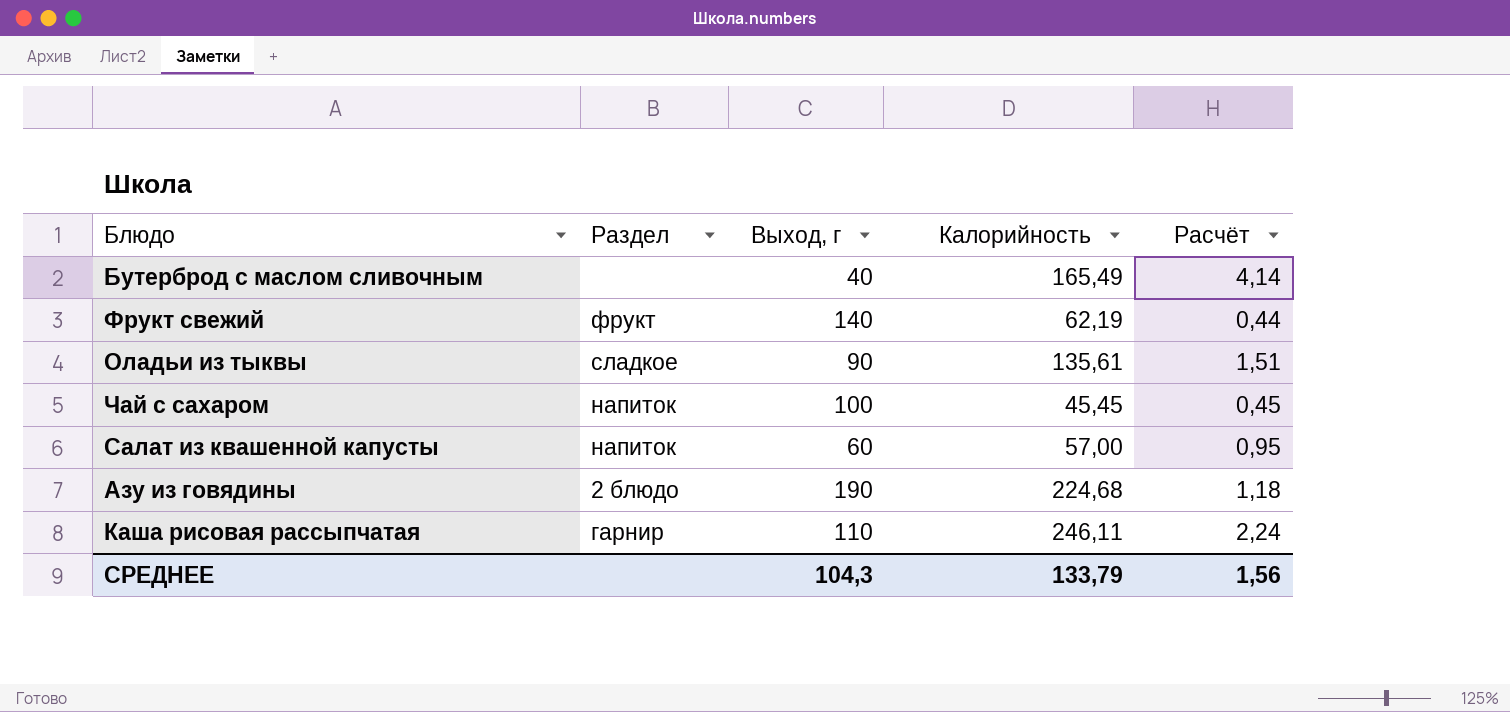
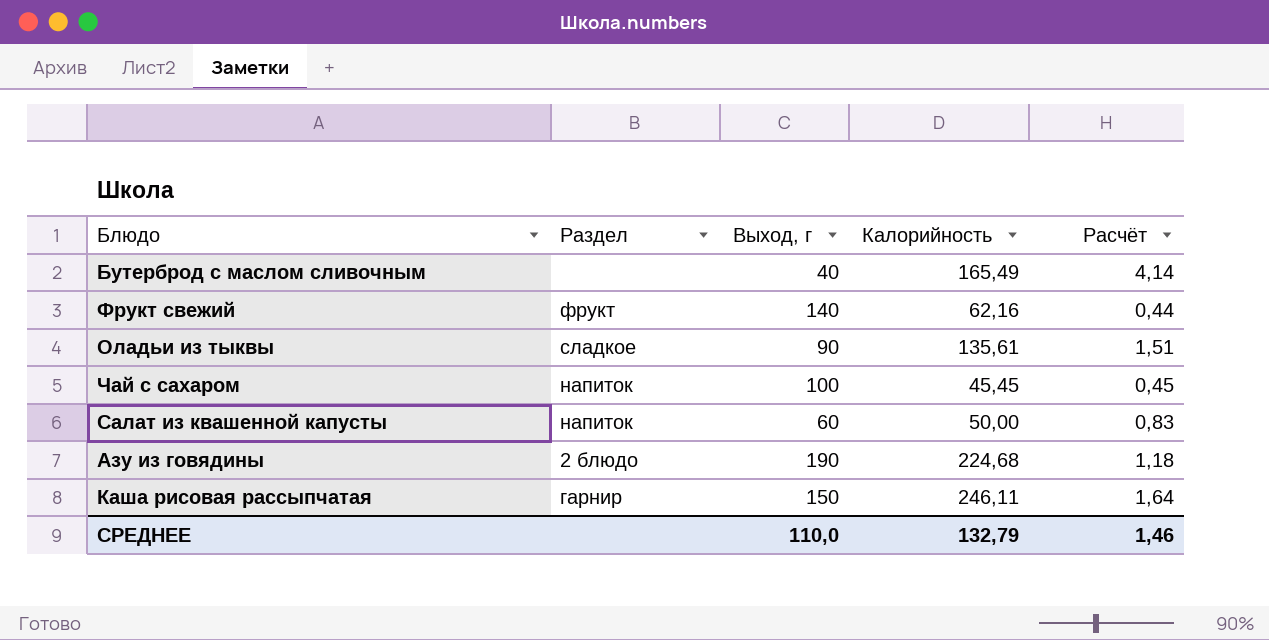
Фрукт свежий | Калорийность: 62,19 -> 62,16
Салат из квашенной капусты | Калорийность: 57,00 -> 50,00
Салат из квашенной капусты | Расчёт: 0,95 -> 0,83
Каша рисовая рассыпчатая | Выход, г: 110 -> 150
Каша рисовая рассыпчатая | Расчёт: 2,24 -> 1,64
СРЕДНЕЕ | Выход, г: 104,3 -> 110,0
СРЕДНЕЕ | Калорийность: 133,79 -> 132,79
СРЕДНЕЕ | Расчёт: 1,56 -> 1,46

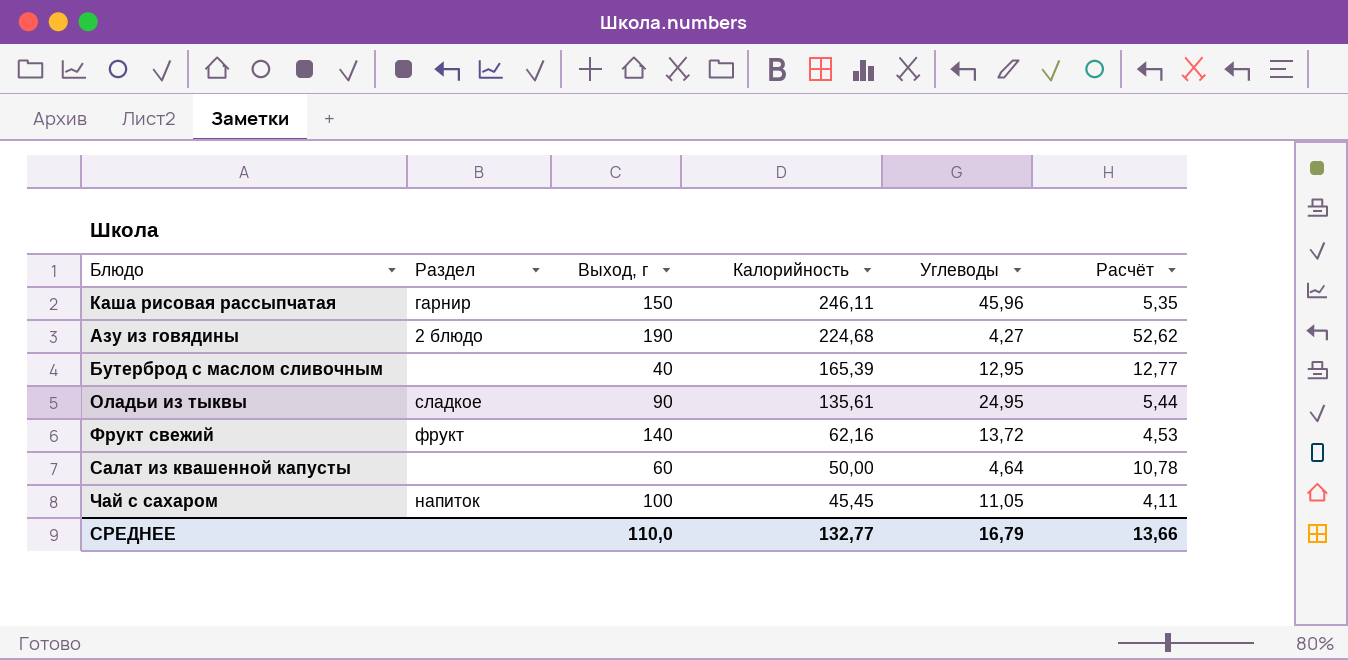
row order: none -> Калорийность descending
column Углеводы | position: none -> 5
column Расчёт | formula: [Калорийность] / [Выход, г] -> [Калорийность] / [Углеводы]
Бутерброд с маслом сливочным | Калорийность: 165,49 -> 165,39
Салат из квашенной капусты | Раздел: напиток -> none
СРЕДНЕЕ | Калорийность: 132,79 -> 132,77
СРЕДНЕЕ | Расчёт: 1,46 -> 13,66

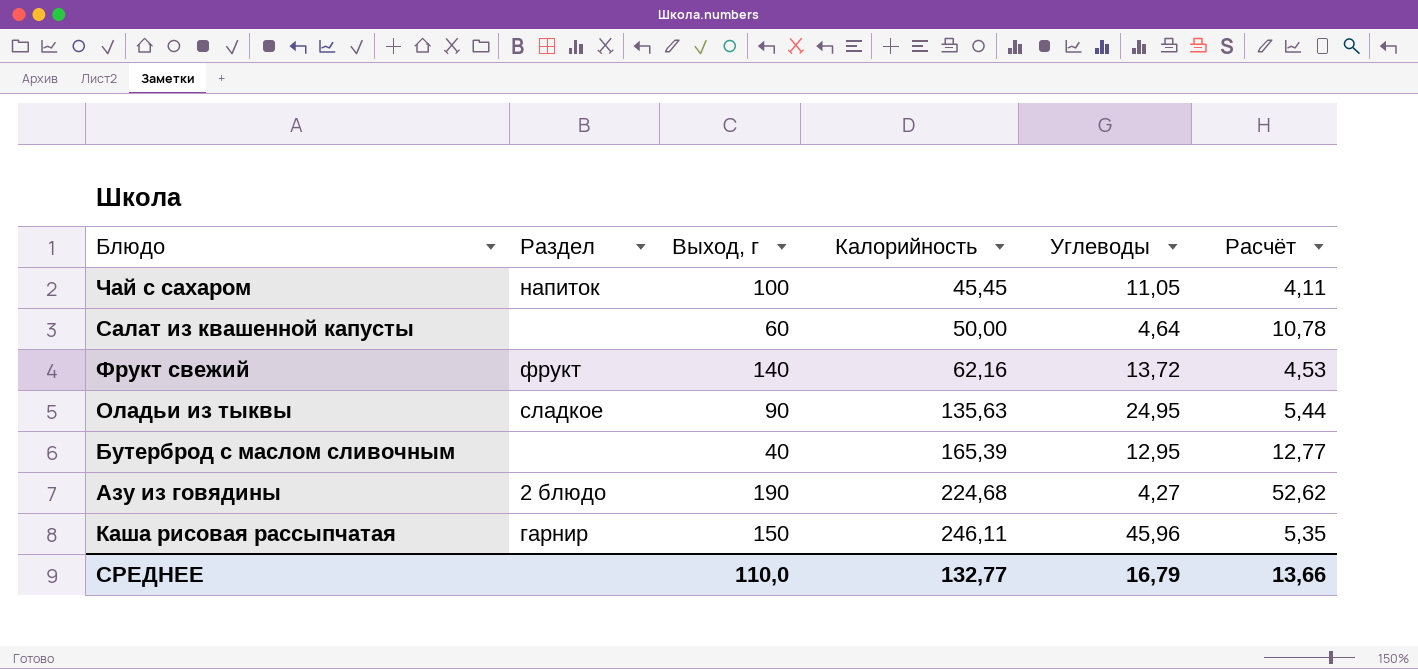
row order: Калорийность descending -> Калорийность ascending
Оладьи из тыквы | Калорийность: 135,61 -> 135,63

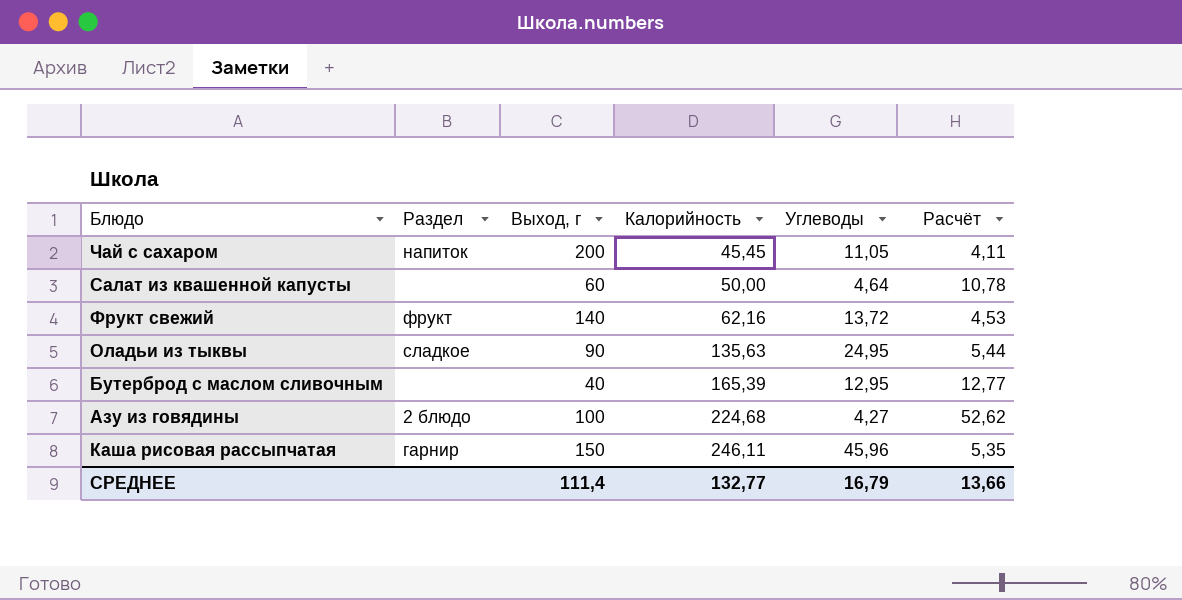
Чай с сахаром | Выход, г: 100 -> 200
Азу из говядины | Выход, г: 190 -> 100
СРЕДНЕЕ | Выход, г: 110,0 -> 111,4

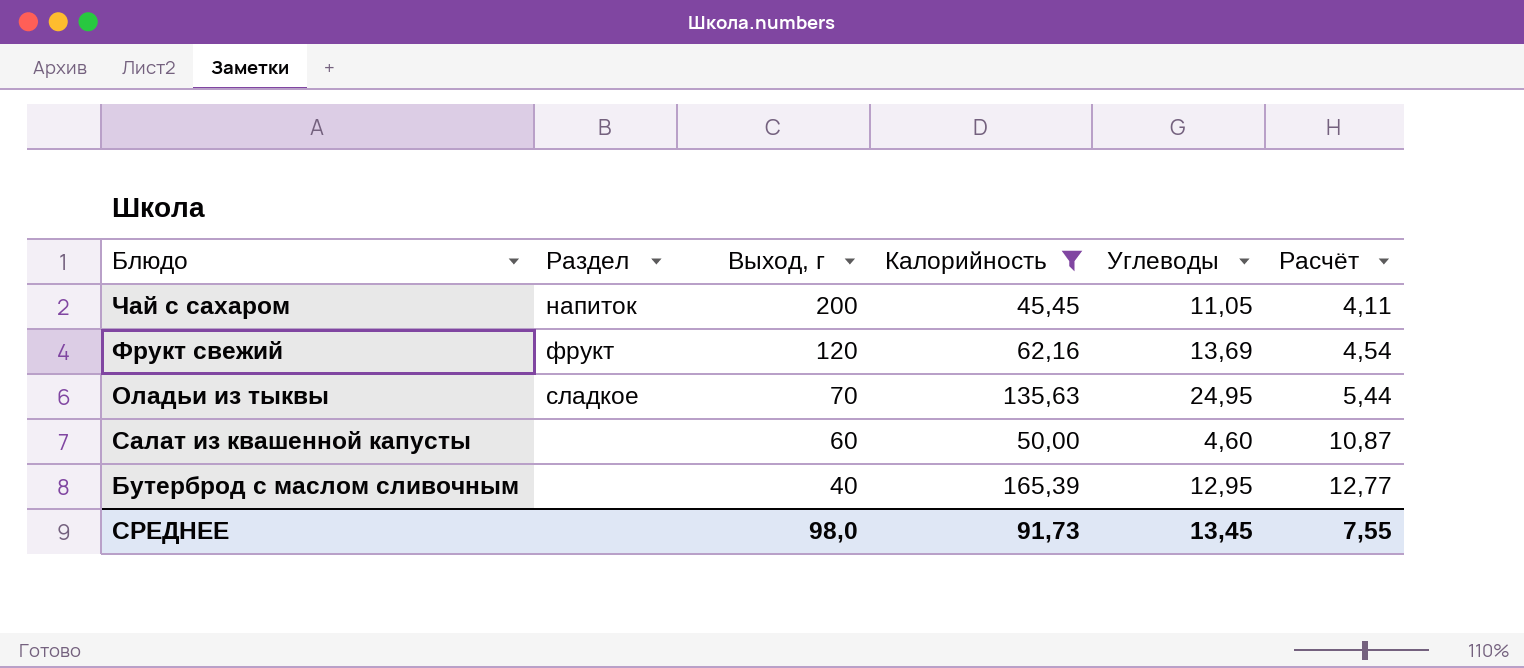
filter: none -> Калорийность <= 165,39
row order: Калорийность ascending -> Выход, г descending
Фрукт свежий | Выход, г: 140 -> 120
Фрукт свежий | Углеводы: 13,72 -> 13,69
Фрукт свежий | Расчёт: 4,53 -> 4,54
Оладьи из тыквы | Выход, г: 90 -> 70
Салат из квашенной капусты | Углеводы: 4,64 -> 4,60
Салат из квашенной капусты | Расчёт: 10,78 -> 10,87
СРЕДНЕЕ | Выход, г: 111,4 -> 98,0
СРЕДНЕЕ | Калорийность: 132,77 -> 91,73
СРЕДНЕЕ | Углеводы: 16,79 -> 13,45
СРЕДНЕЕ | Расчёт: 13,66 -> 7,55

